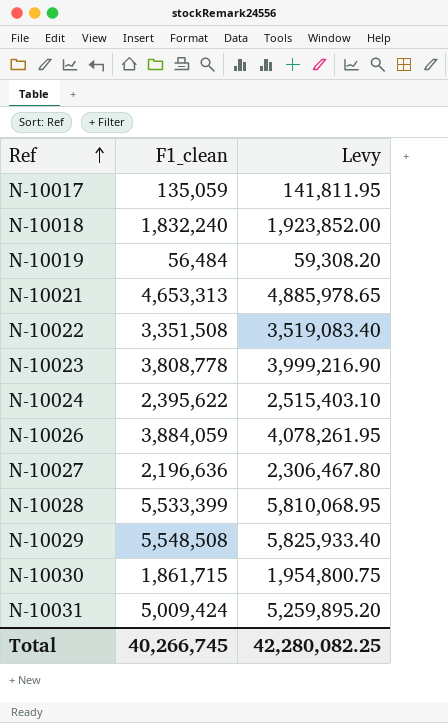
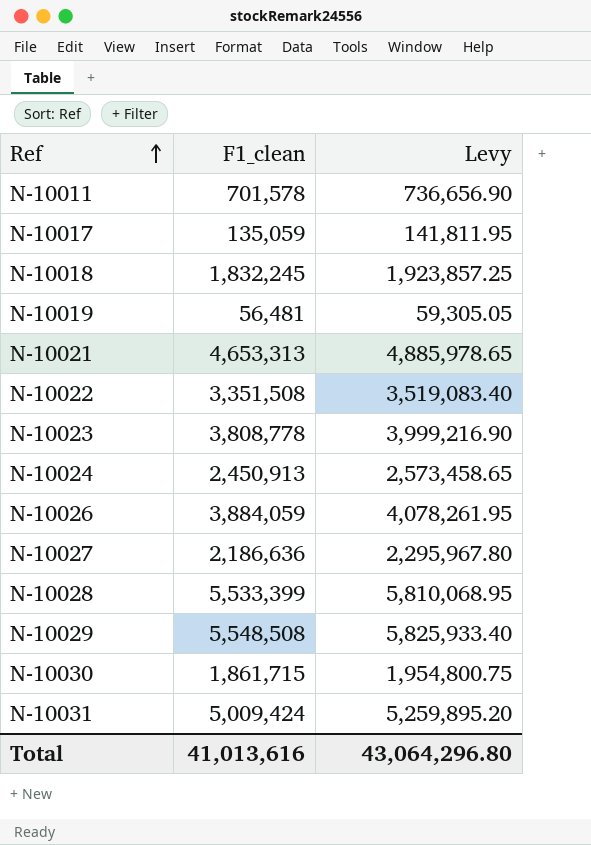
row N-10011: none -> 701,578 | 736,656.90
N-10018 | F1_clean: 1,832,240 -> 1,832,245
N-10018 | Levy: 1,923,852.00 -> 1,923,857.25
N-10019 | F1_clean: 56,484 -> 56,481
N-10019 | Levy: 59,308.20 -> 59,305.05
N-10024 | F1_clean: 2,395,622 -> 2,450,913
N-10024 | Levy: 2,515,403.10 -> 2,573,458.65
N-10027 | F1_clean: 2,196,636 -> 2,186,636
N-10027 | Levy: 2,306,467.80 -> 2,295,967.80
Total | F1_clean: 40,266,745 -> 41,013,616
Total | Levy: 42,280,082.25 -> 43,064,296.80

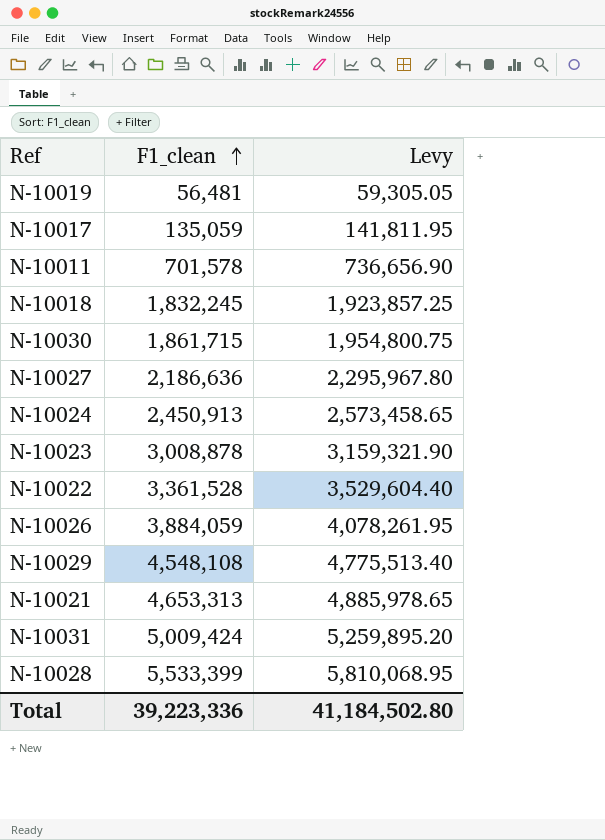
row order: Ref ascending -> F1_clean ascending
N-10023 | F1_clean: 3,808,778 -> 3,008,878
N-10023 | Levy: 3,999,216.90 -> 3,159,321.90
N-10022 | F1_clean: 3,351,508 -> 3,361,528
N-10022 | Levy: 3,519,083.40 -> 3,529,604.40
N-10029 | F1_clean: 5,548,508 -> 4,548,108
N-10029 | Levy: 5,825,933.40 -> 4,775,513.40
Total | F1_clean: 41,013,616 -> 39,223,336
Total | Levy: 43,064,296.80 -> 41,184,502.80

